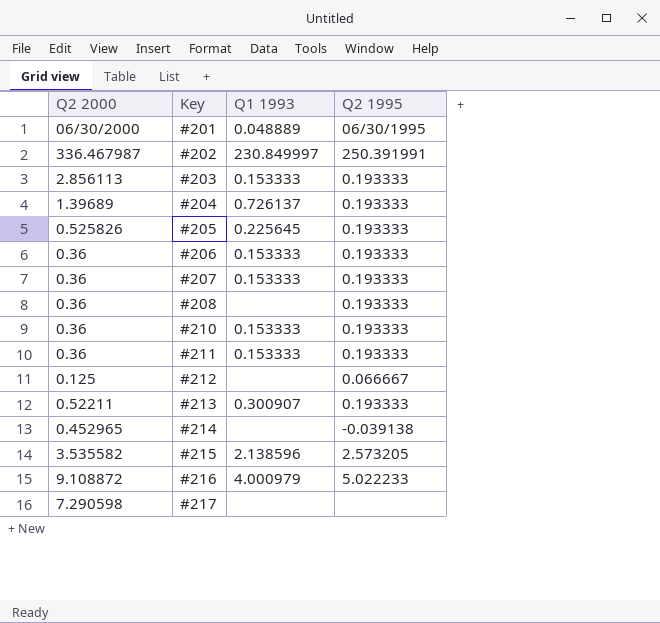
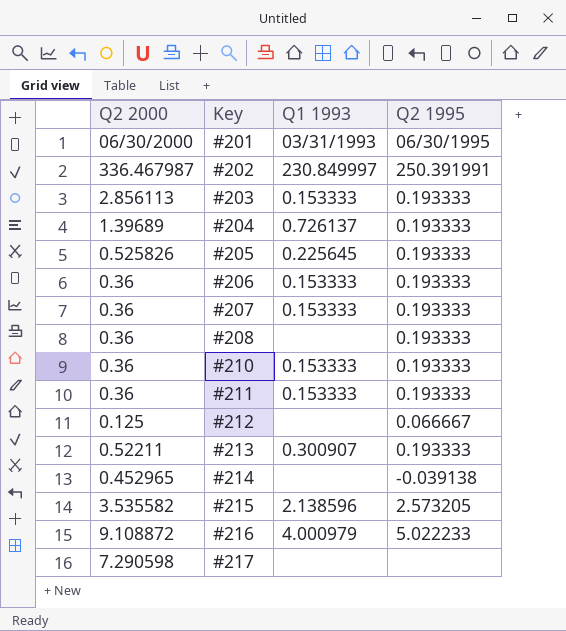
#201 | Q1 1993: 0.048889 -> 03/31/1993

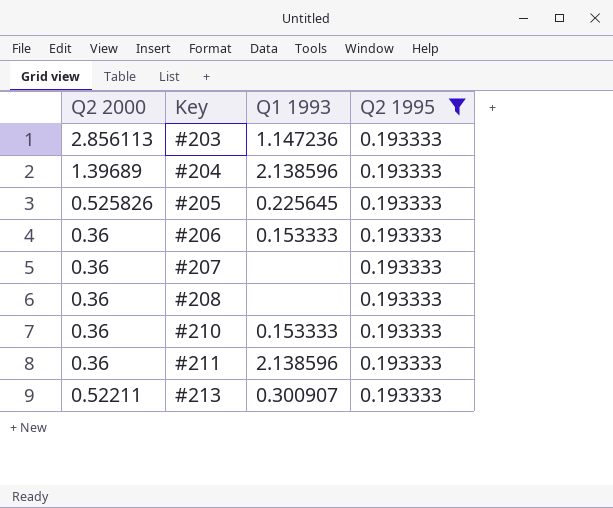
filter: none -> Q2 1995 = 0.193333
#203 | Q1 1993: 0.153333 -> 1.147236
#204 | Q1 1993: 0.726137 -> 2.138596
#207 | Q1 1993: 0.153333 -> none
#211 | Q1 1993: 0.153333 -> 2.138596

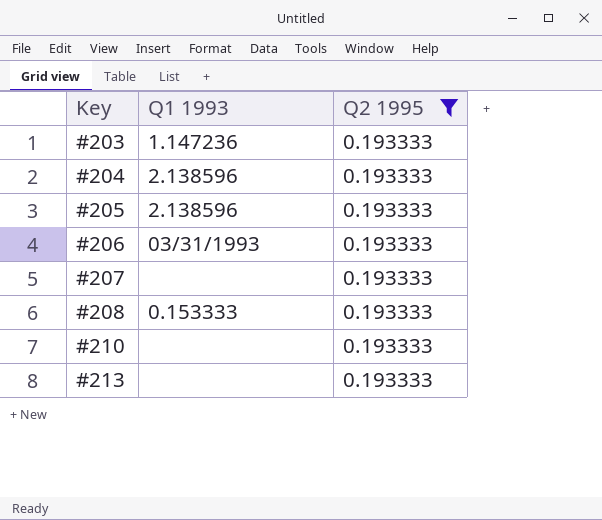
column Q2 2000 | position: 1 -> none
row #211: 0.36 | 2.138596 | 0.193333 -> none
#205 | Q1 1993: 0.225645 -> 2.138596
#206 | Q1 1993: 0.153333 -> 03/31/1993
#208 | Q1 1993: none -> 0.153333
#210 | Q1 1993: 0.153333 -> none
#213 | Q1 1993: 0.300907 -> none

